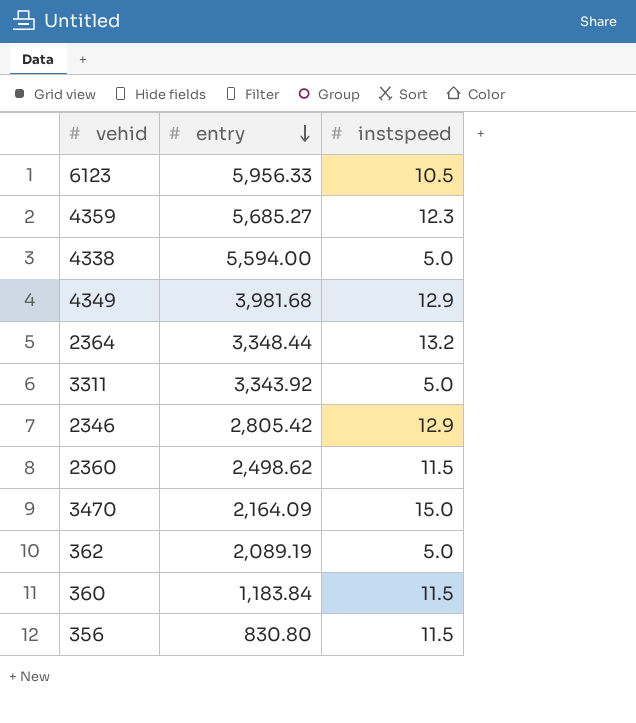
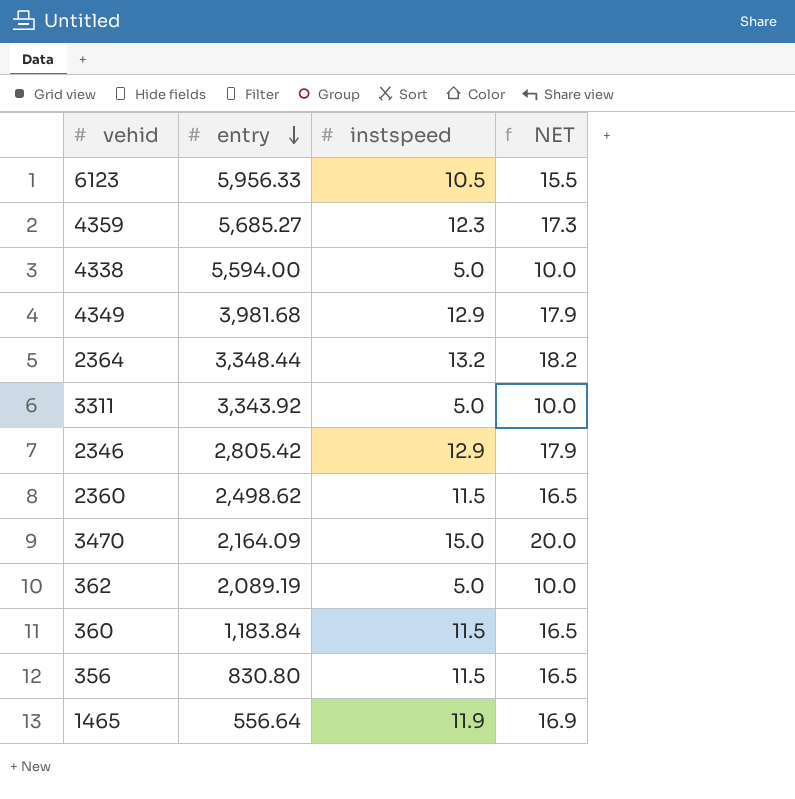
column NET | formula: none -> [instspeed] + 5
row 1465: none -> 556.64 | 11.9 | 16.9

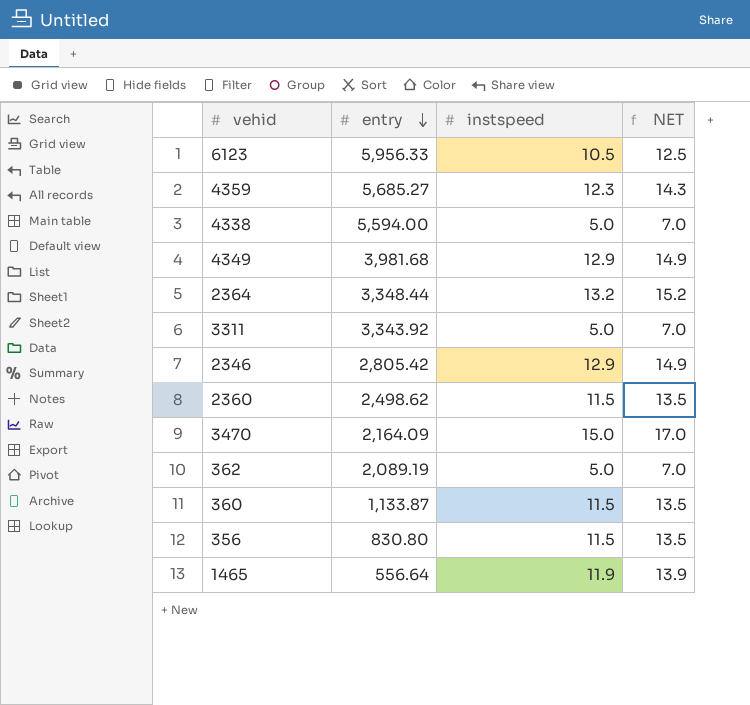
column NET | formula: [instspeed] + 5 -> [instspeed] + 2
360 | entry: 1,183.84 -> 1,133.87

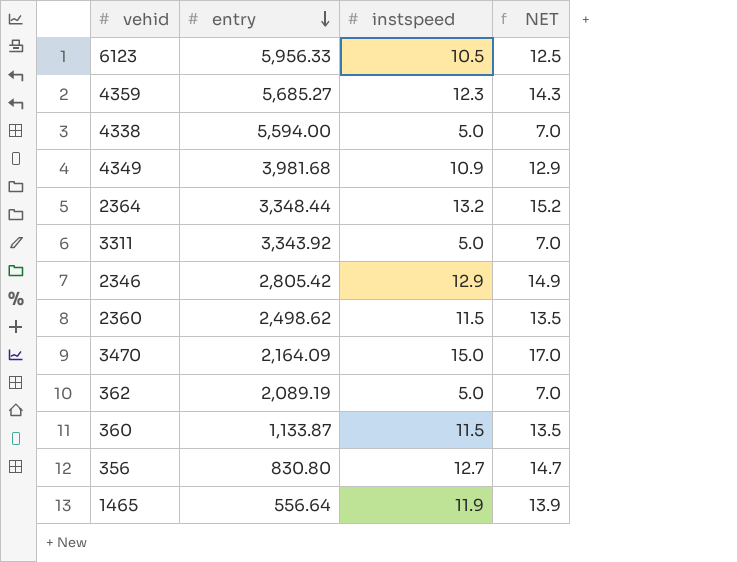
4349 | instspeed: 12.9 -> 10.9
4349 | NET: 14.9 -> 12.9
356 | instspeed: 11.5 -> 12.7
356 | NET: 13.5 -> 14.7

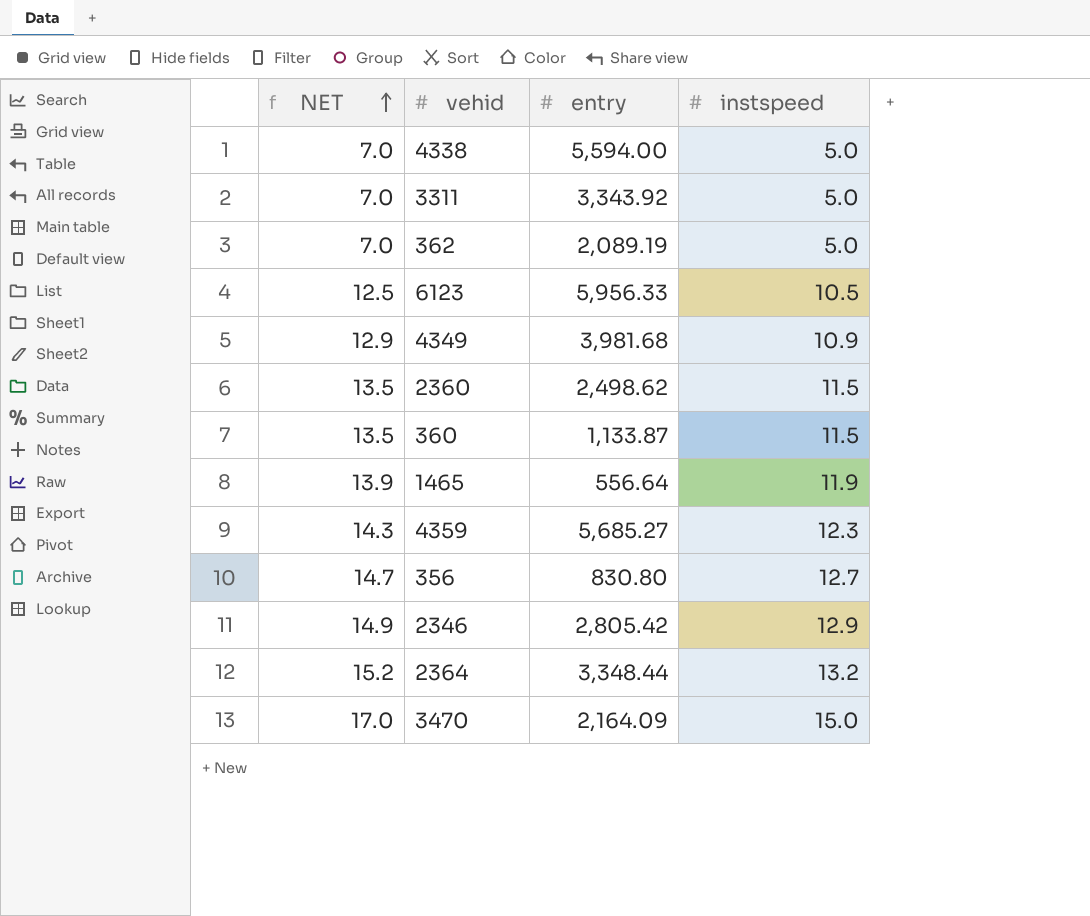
row order: entry descending -> NET ascending
column NET | position: 4 -> 1

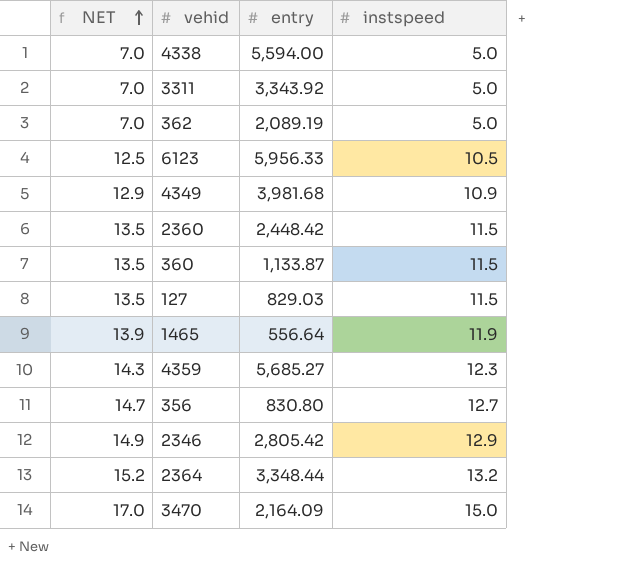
2360 | entry: 2,498.62 -> 2,448.42
row 127: none -> 13.5 | 829.03 | 11.5

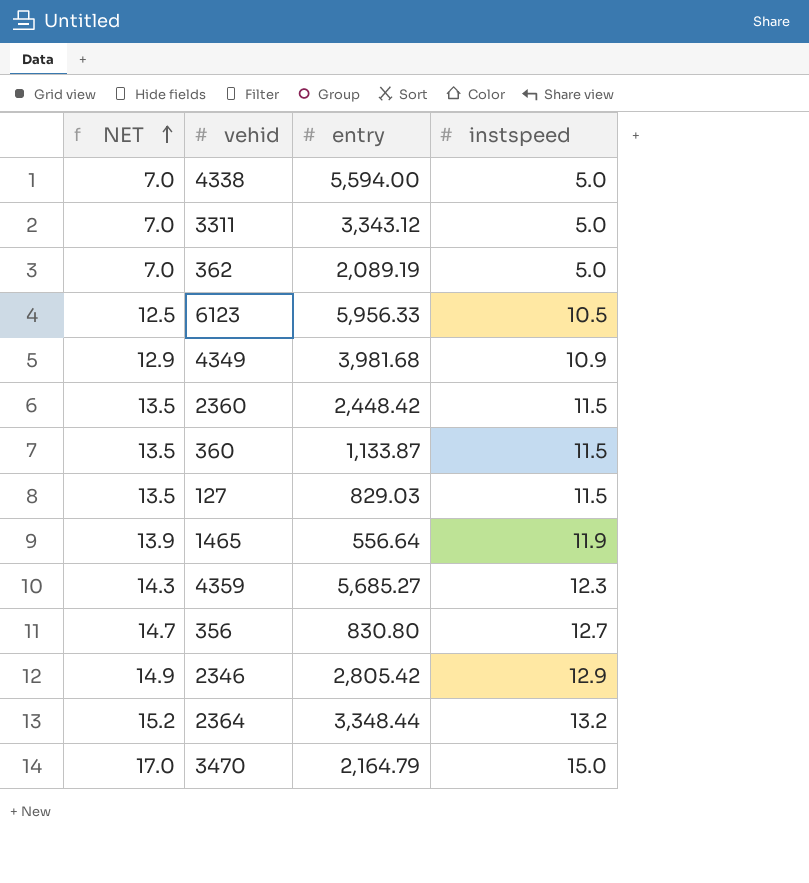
3311 | entry: 3,343.92 -> 3,343.12
3470 | entry: 2,164.09 -> 2,164.79

